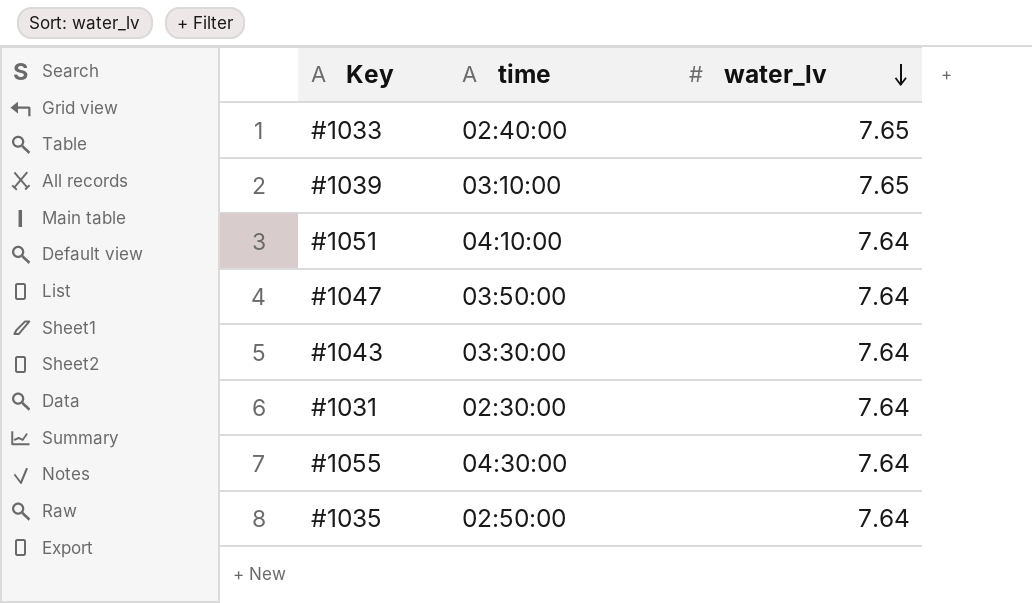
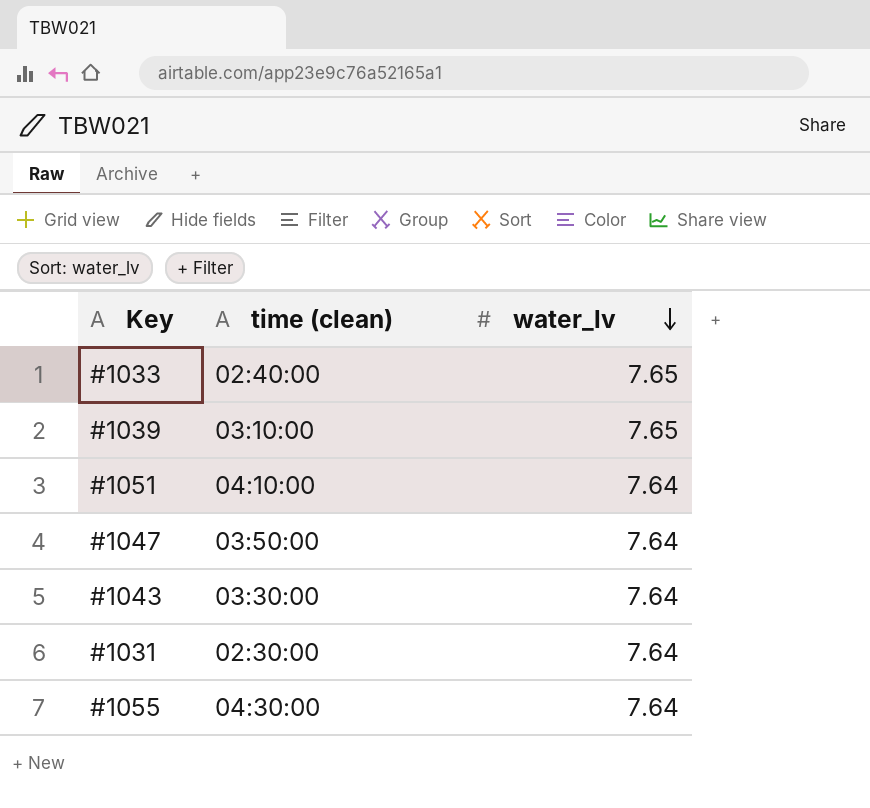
column name: time -> time (clean)
row #1035: 02:50:00 | 7.64 -> none

